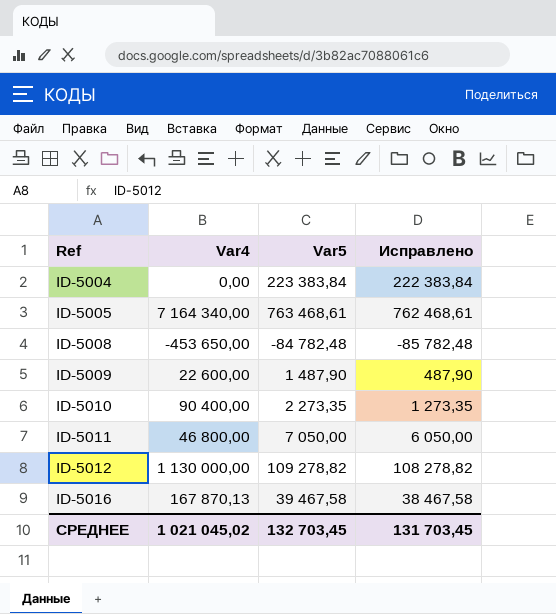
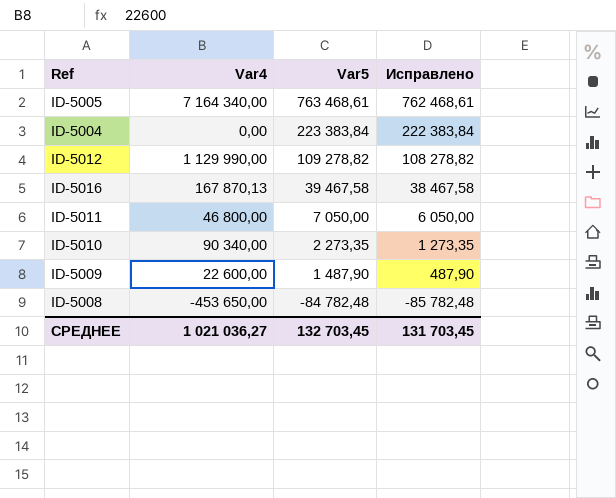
row order: Ref ascending -> Var5 descending
ID-5012 | Var4: 1 130 000,00 -> 1 129 990,00
ID-5010 | Var4: 90 400,00 -> 90 340,00
СРЕДНЕЕ | Var4: 1 021 045,02 -> 1 021 036,27

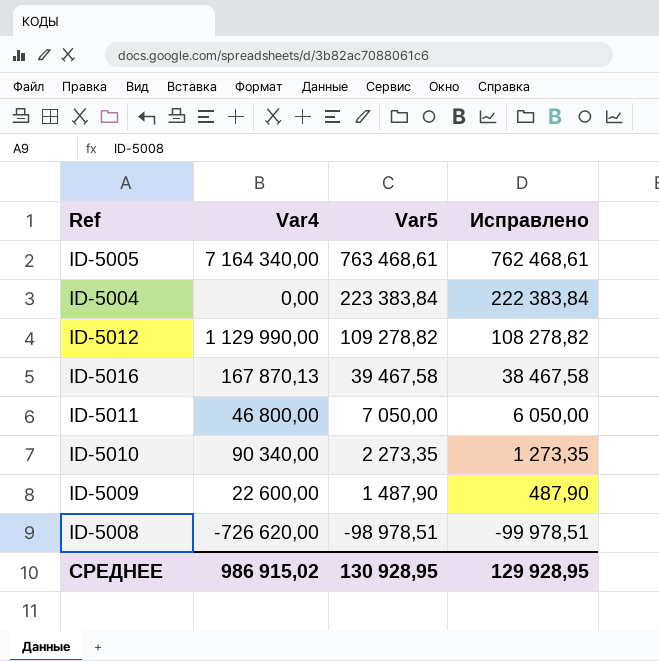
ID-5008 | Var4: -453 650,00 -> -726 620,00
ID-5008 | Var5: -84 782,48 -> -98 978,51
ID-5008 | Исправлено: -85 782,48 -> -99 978,51
СРЕДНЕЕ | Var4: 1 021 036,27 -> 986 915,02
СРЕДНЕЕ | Var5: 132 703,45 -> 130 928,95
СРЕДНЕЕ | Исправлено: 131 703,45 -> 129 928,95

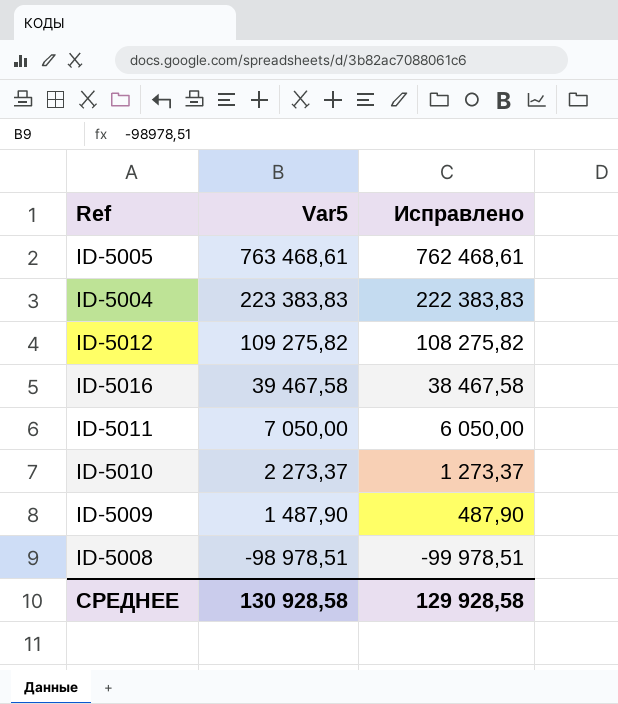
column Var4 | position: 2 -> none
ID-5004 | Var5: 223 383,84 -> 223 383,83
ID-5004 | Исправлено: 222 383,84 -> 222 383,83
ID-5012 | Var5: 109 278,82 -> 109 275,82
ID-5012 | Исправлено: 108 278,82 -> 108 275,82
ID-5010 | Var5: 2 273,35 -> 2 273,37
ID-5010 | Исправлено: 1 273,35 -> 1 273,37
СРЕДНЕЕ | Var5: 130 928,95 -> 130 928,58
СРЕДНЕЕ | Исправлено: 129 928,95 -> 129 928,58

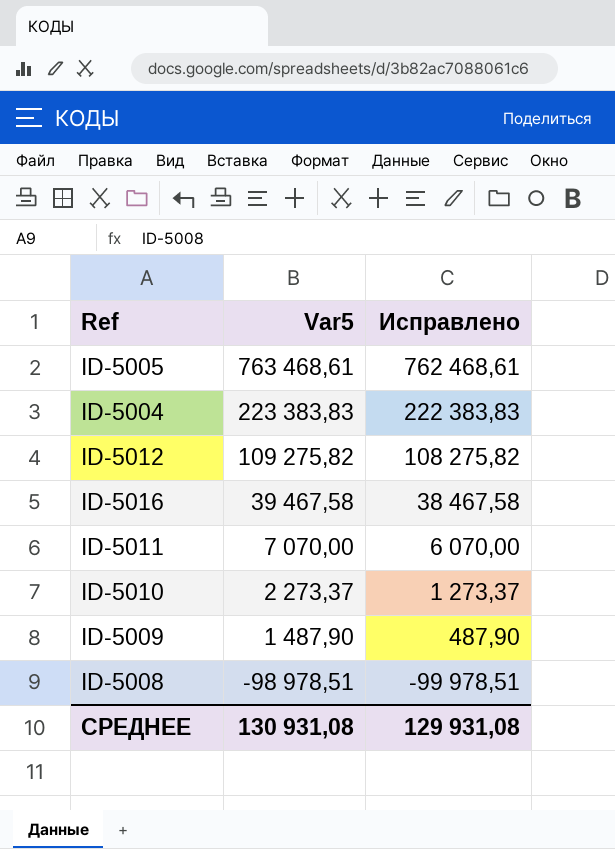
ID-5011 | Var5: 7 050,00 -> 7 070,00
ID-5011 | Исправлено: 6 050,00 -> 6 070,00
СРЕДНЕЕ | Var5: 130 928,58 -> 130 931,08
СРЕДНЕЕ | Исправлено: 129 928,58 -> 129 931,08

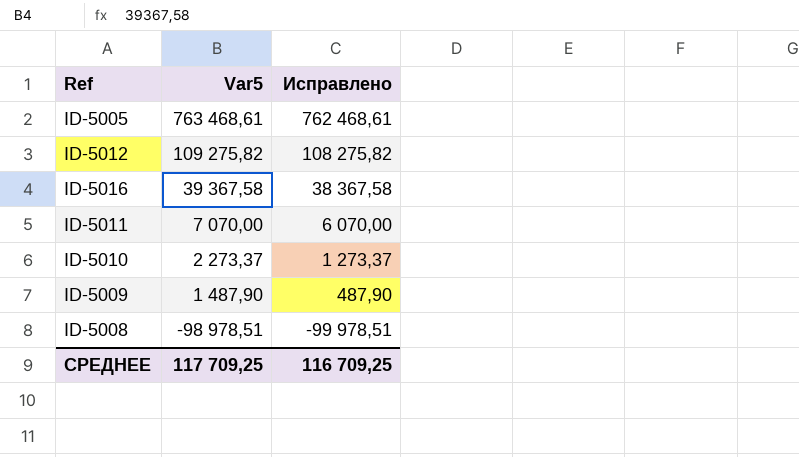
row ID-5004: 223 383,83 | 222 383,83 -> none
ID-5016 | Var5: 39 467,58 -> 39 367,58
ID-5016 | Исправлено: 38 467,58 -> 38 367,58
СРЕДНЕЕ | Var5: 130 931,08 -> 117 709,25
СРЕДНЕЕ | Исправлено: 129 931,08 -> 116 709,25

